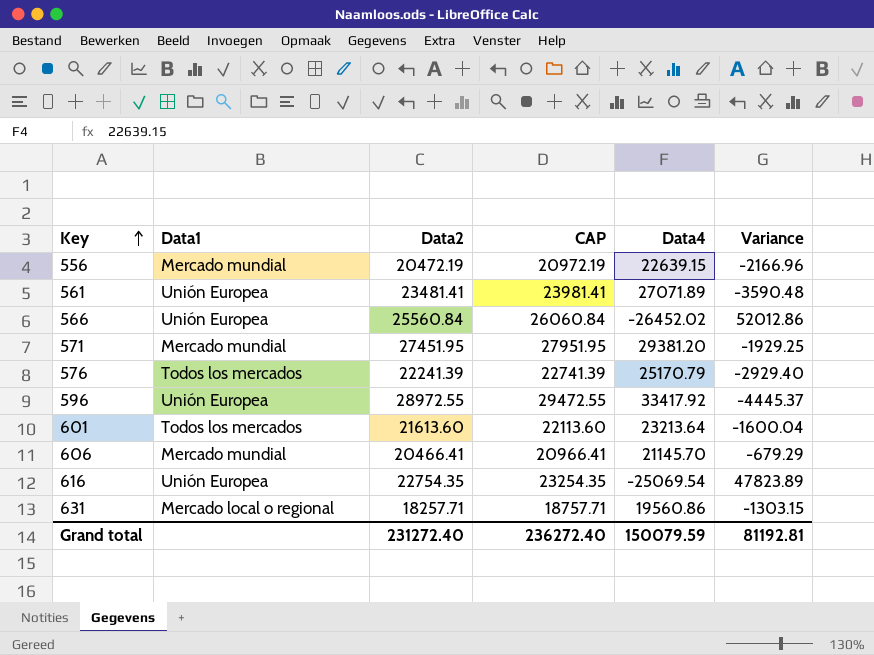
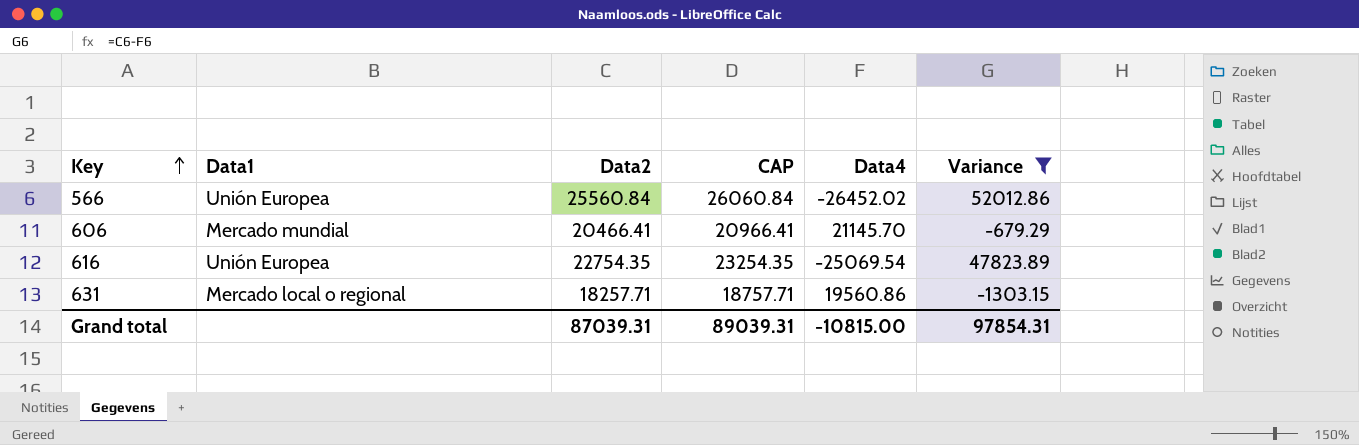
filter: none -> Variance >= -1303.15
Grand total | Data2: 231272.40 -> 87039.31
Grand total | CAP: 236272.40 -> 89039.31
Grand total | Data4: 150079.59 -> -10815.00
Grand total | Variance: 81192.81 -> 97854.31

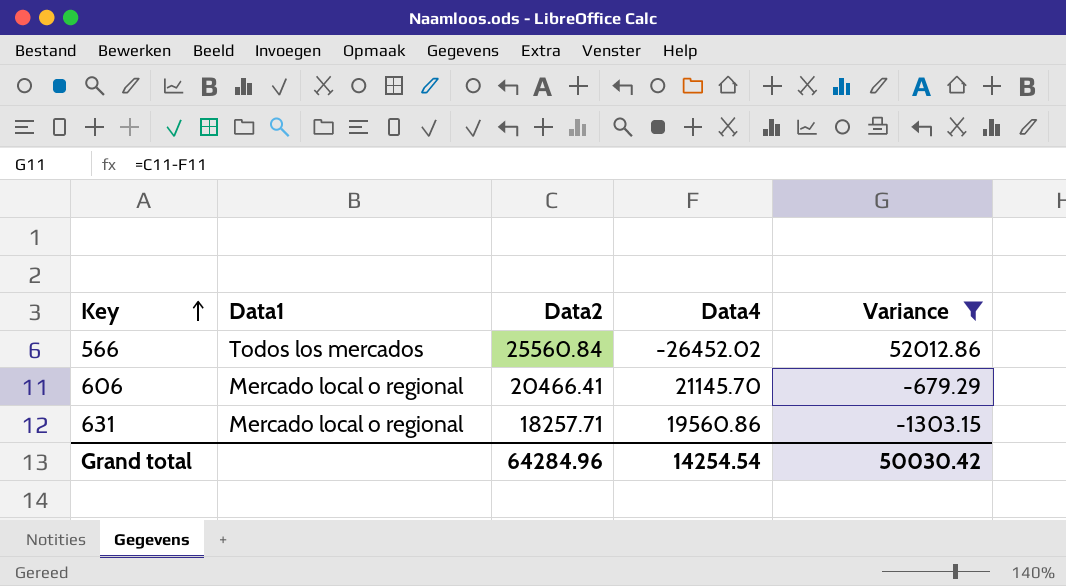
column CAP | formula: [Data2] + 500 -> none
row 616: Unión Europea | 22754.35 | 23254.35 | -25069.54 | 47823.89 -> none
566 | Data1: Unión Europea -> Todos los mercados
606 | Data1: Mercado mundial -> Mercado local o regional
Grand total | Data2: 87039.31 -> 64284.96
Grand total | Data4: -10815.00 -> 14254.54
Grand total | Variance: 97854.31 -> 50030.42

